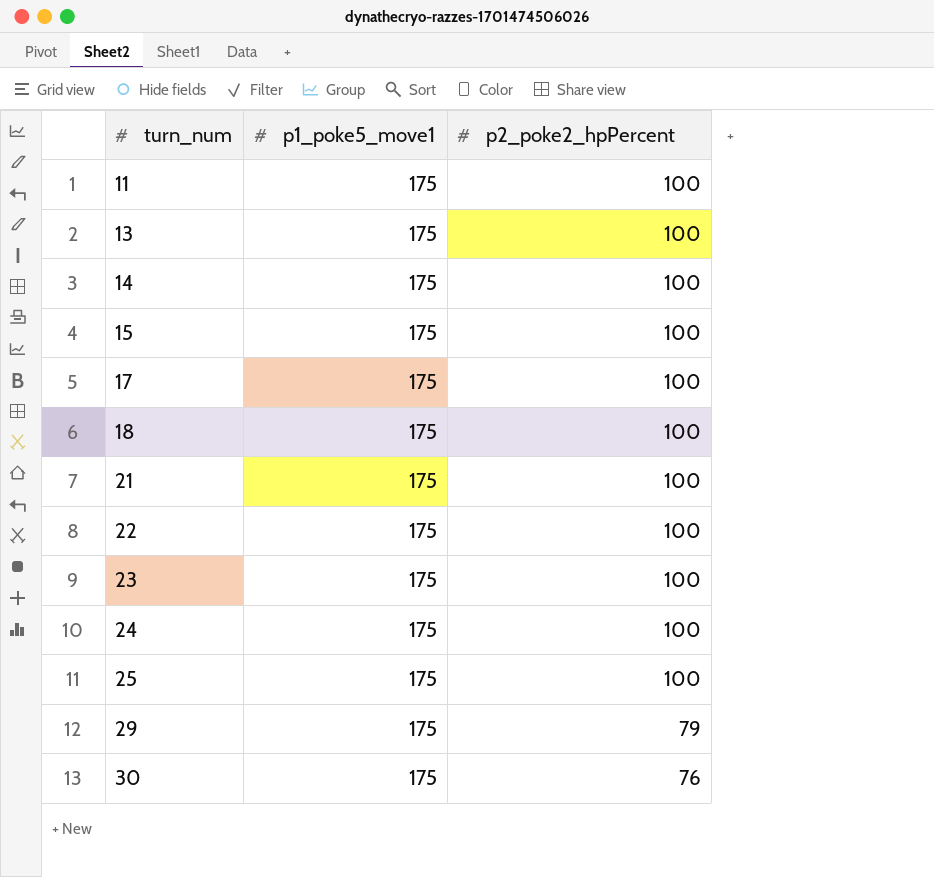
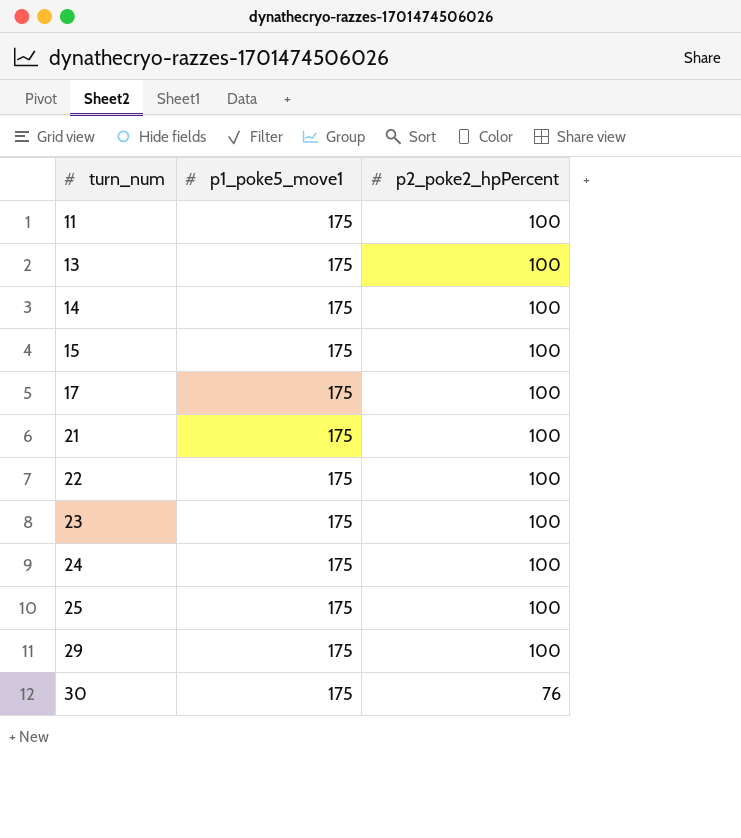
row 18: 175 | 100 -> none
29 | p2_poke2_hpPercent: 79 -> 100

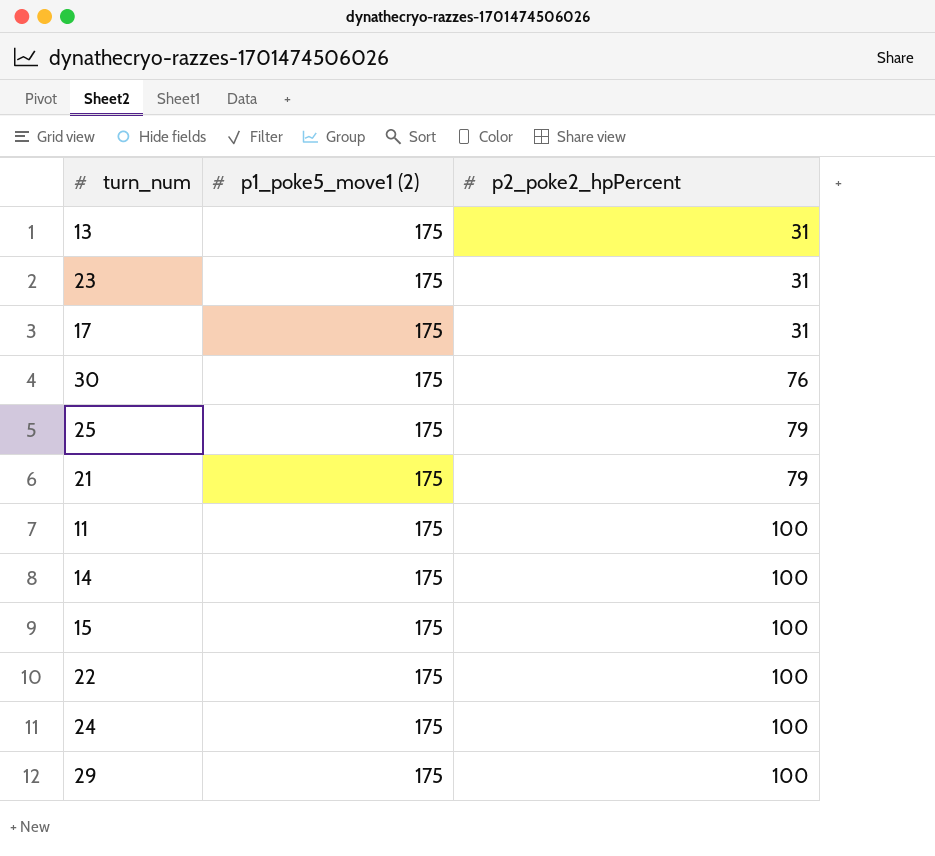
row order: turn_num ascending -> p2_poke2_hpPercent ascending
column name: p1_poke5_move1 -> p1_poke5_move1 (2)
13 | p2_poke2_hpPercent: 100 -> 31
23 | p2_poke2_hpPercent: 100 -> 31
17 | p2_poke2_hpPercent: 100 -> 31
25 | p2_poke2_hpPercent: 100 -> 79
21 | p2_poke2_hpPercent: 100 -> 79

